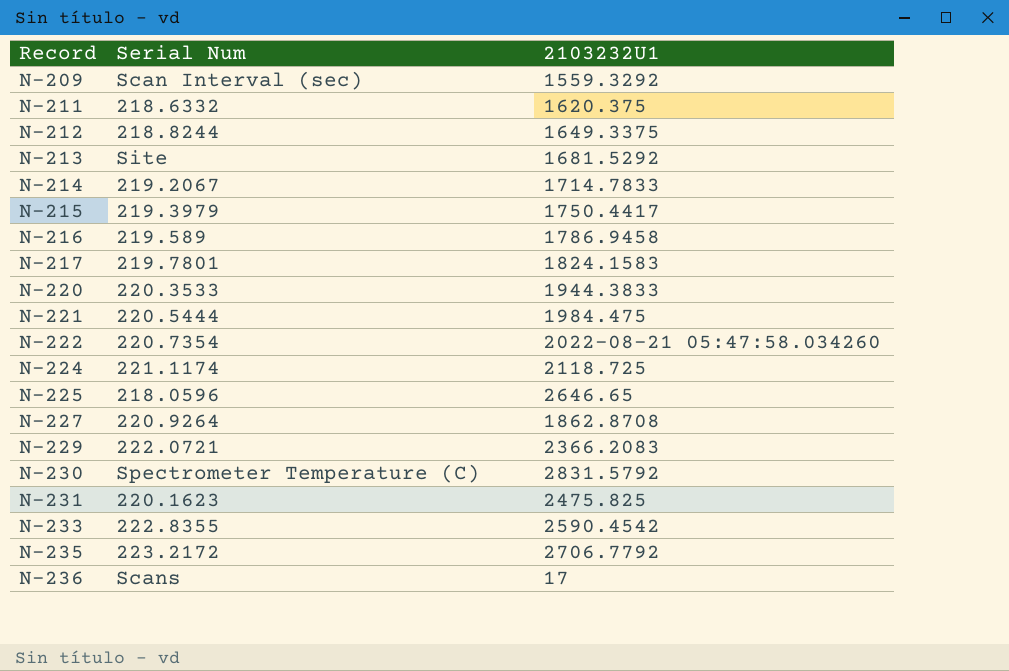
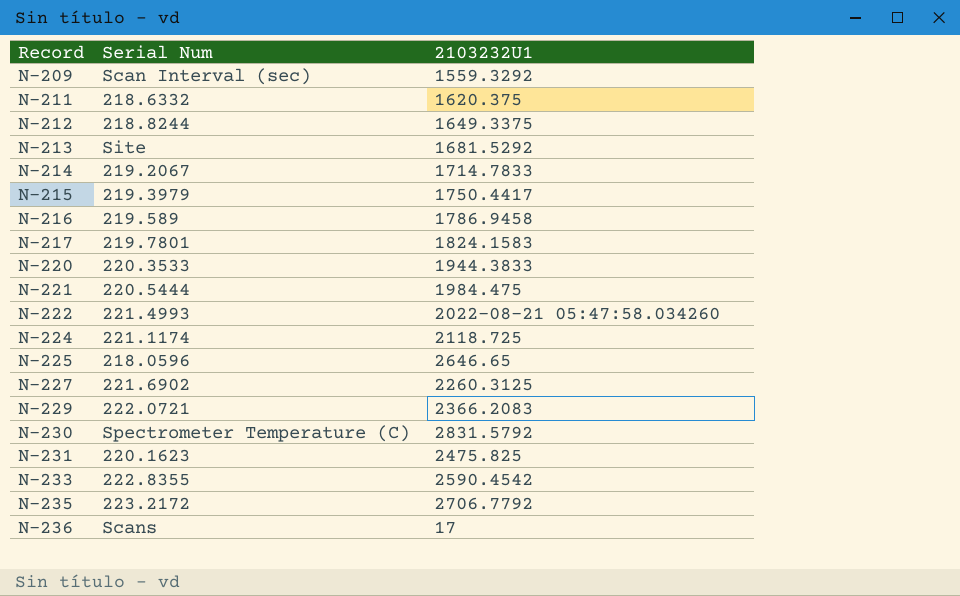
N-222 | Serial Num: 220.7354 -> 221.4993
N-227 | Serial Num: 220.9264 -> 221.6902
N-227 | 2103232U1: 1862.8708 -> 2260.3125

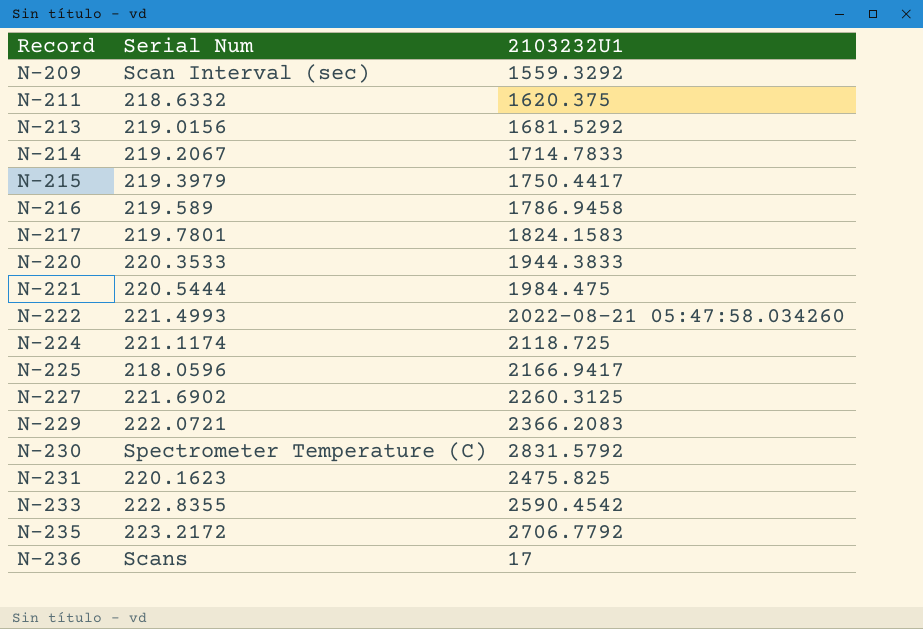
row N-212: 218.8244 | 1649.3375 -> none
N-213 | Serial Num: Site -> 219.0156
N-225 | 2103232U1: 2646.65 -> 2166.9417

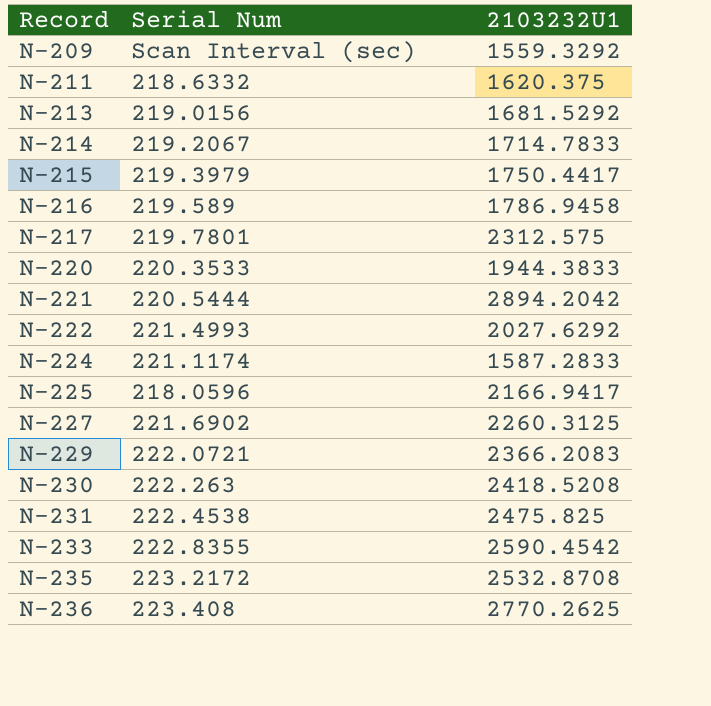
N-217 | 2103232U1: 1824.1583 -> 2312.575
N-221 | 2103232U1: 1984.475 -> 2894.2042
N-222 | 2103232U1: 2022-08-21 05:47:58.034260 -> 2027.6292
N-224 | 2103232U1: 2118.725 -> 1587.2833
N-230 | Serial Num: Spectrometer Temperature (C) -> 222.263
N-230 | 2103232U1: 2831.5792 -> 2418.5208
N-231 | Serial Num: 220.1623 -> 222.4538
N-235 | 2103232U1: 2706.7792 -> 2532.8708
N-236 | Serial Num: Scans -> 223.408
N-236 | 2103232U1: 17 -> 2770.2625

